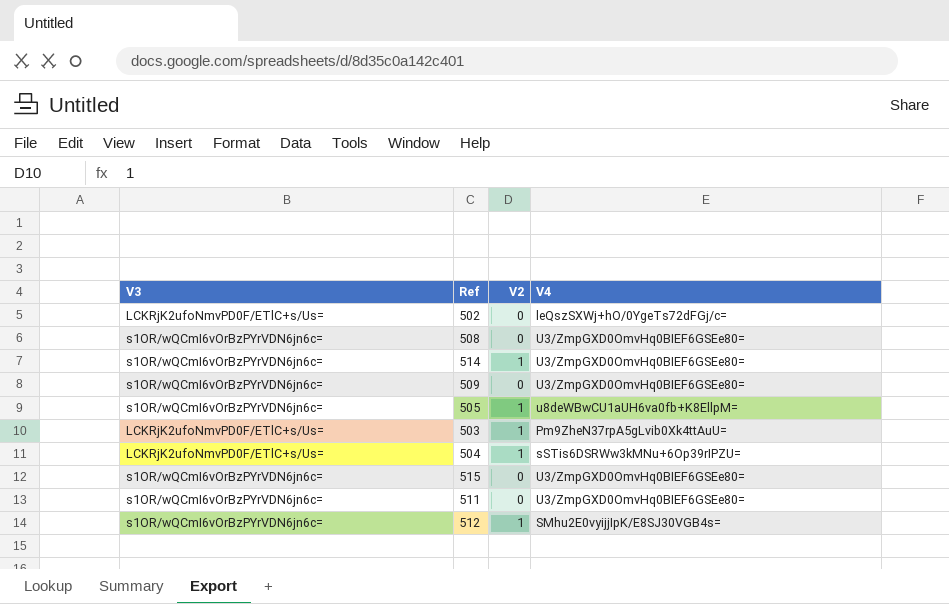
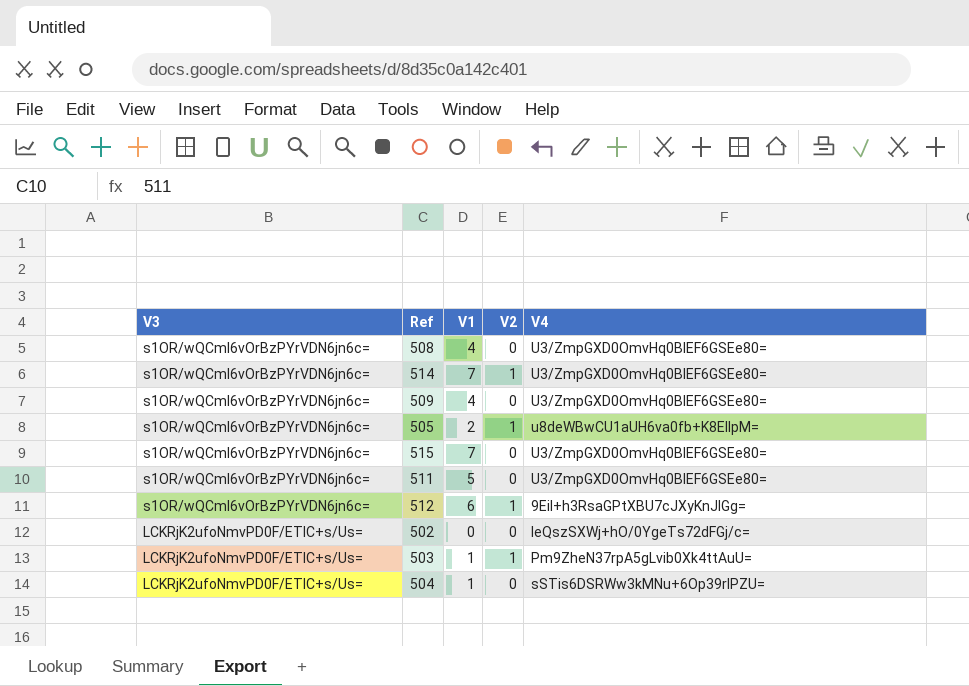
row order: none -> V3 descending
column V1 | position: none -> 3
512 | V4: SMhu2E0vyijjIpK/E8SJ30VGB4s= -> 9EiI+h3RsaGPtXBU7cJXyKnJIGg=
504 | V2: 1 -> 0

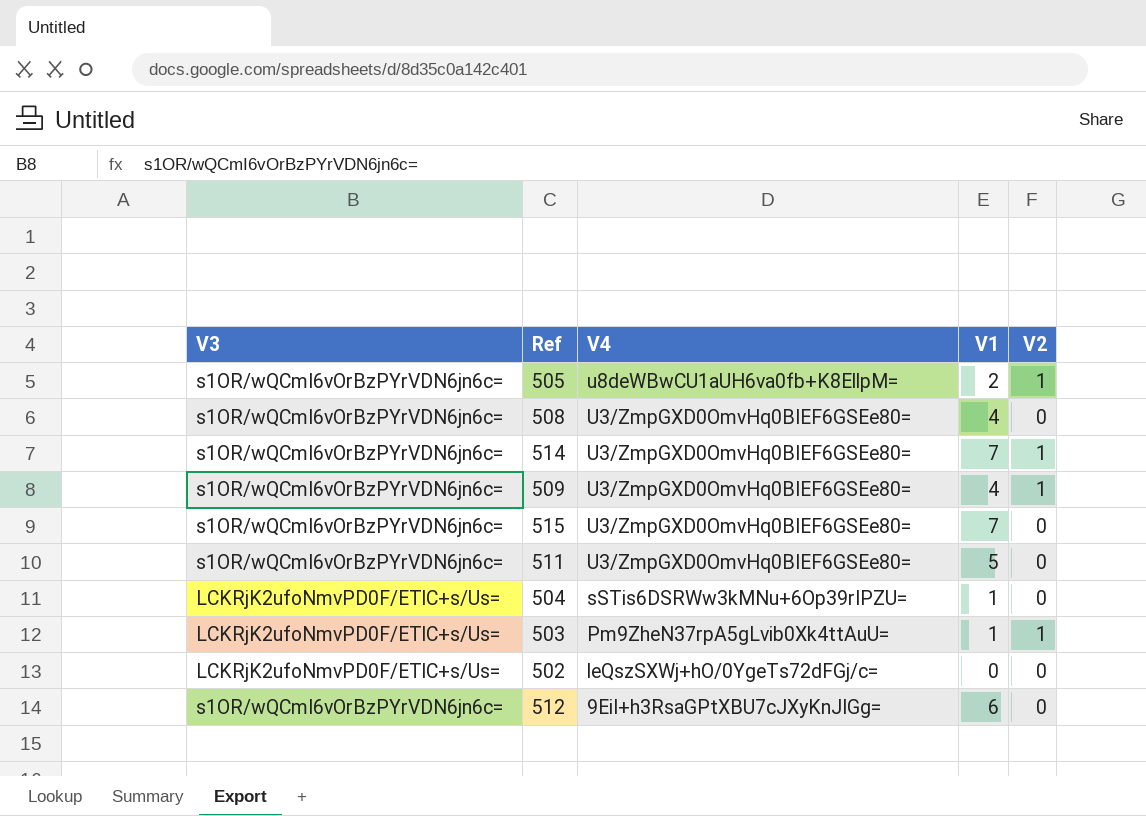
row order: V3 descending -> V4 descending
column V4 | position: 5 -> 3
509 | V2: 0 -> 1
512 | V2: 1 -> 0

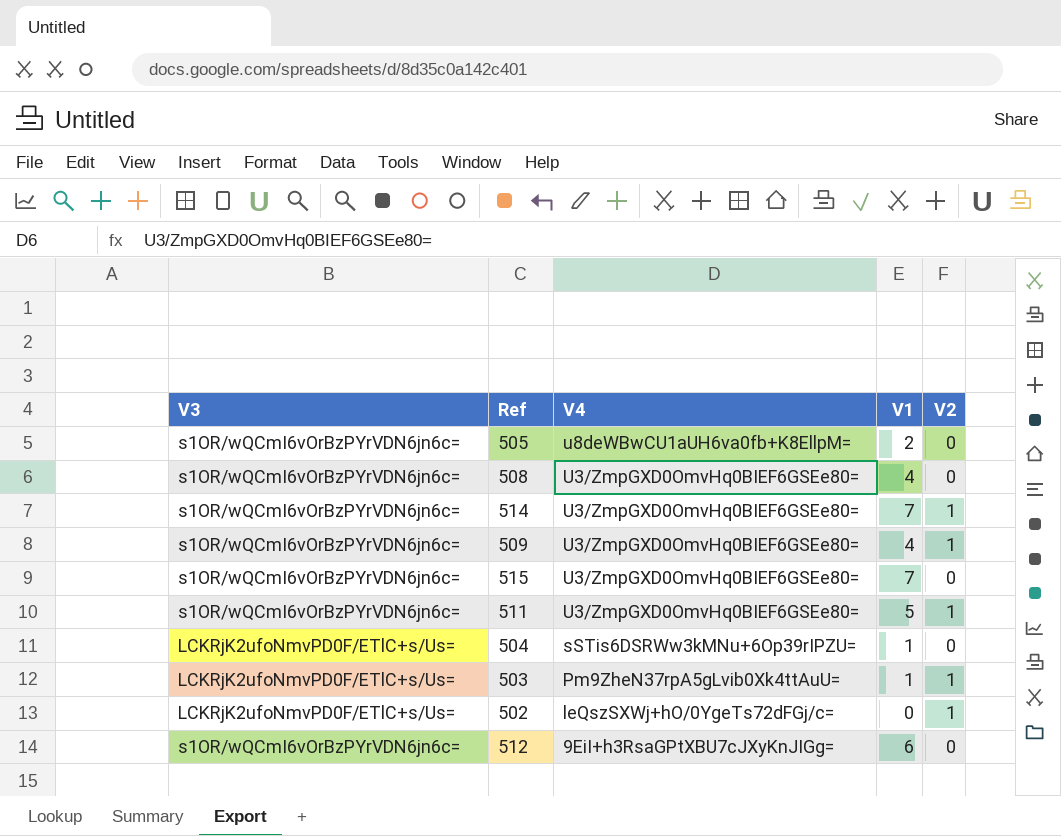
505 | V2: 1 -> 0
511 | V2: 0 -> 1
502 | V2: 0 -> 1

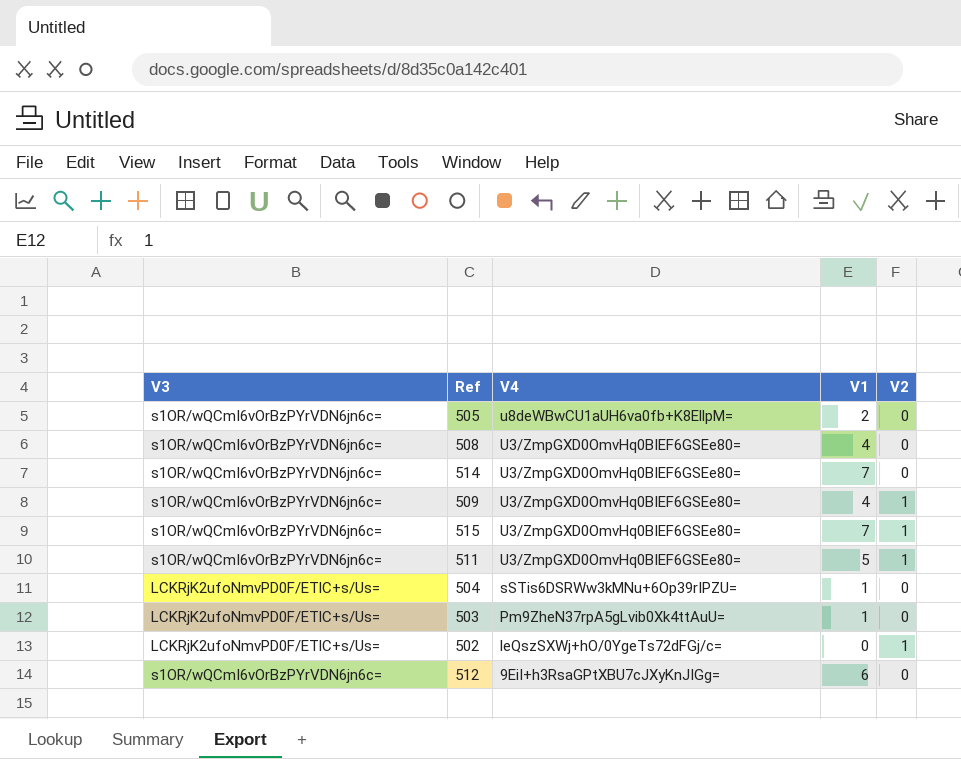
514 | V2: 1 -> 0
515 | V2: 0 -> 1
503 | V2: 1 -> 0

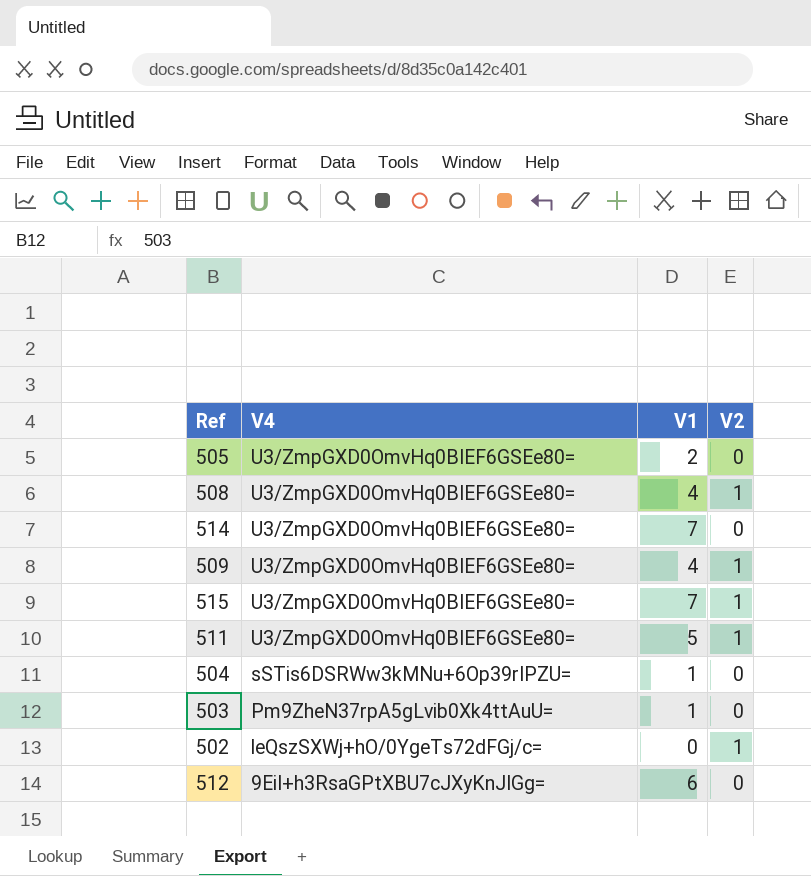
column V3 | position: 1 -> none
505 | V4: u8deWBwCU1aUH6va0fb+K8EllpM= -> U3/ZmpGXD0OmvHq0BIEF6GSEe80=
508 | V2: 0 -> 1

